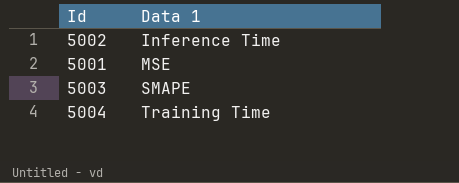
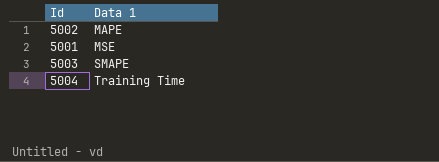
5002 | Data 1: Inference Time -> MAPE

